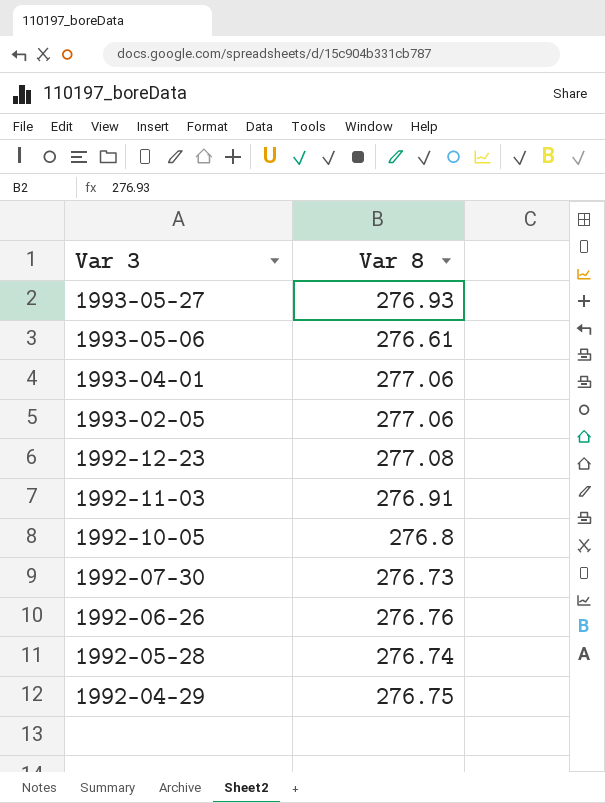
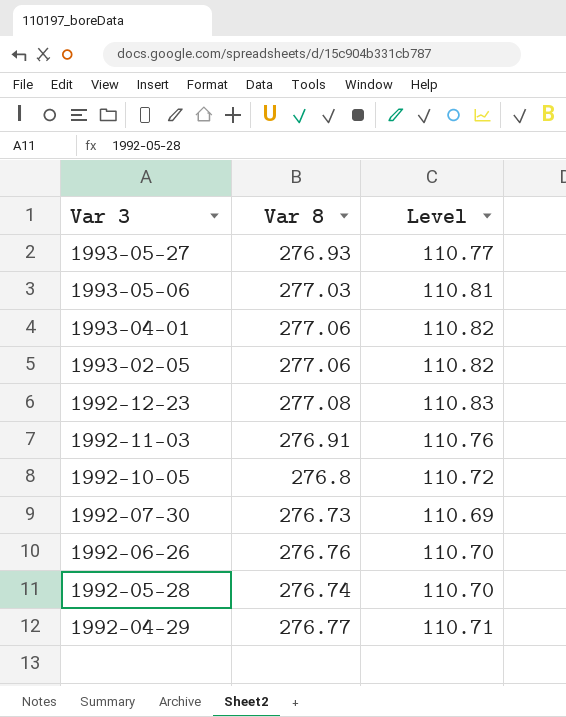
column Level | formula: none -> [Var 8] * 0.4
1993-05-06 | Var 8: 276.61 -> 277.03
1992-04-29 | Var 8: 276.75 -> 276.77

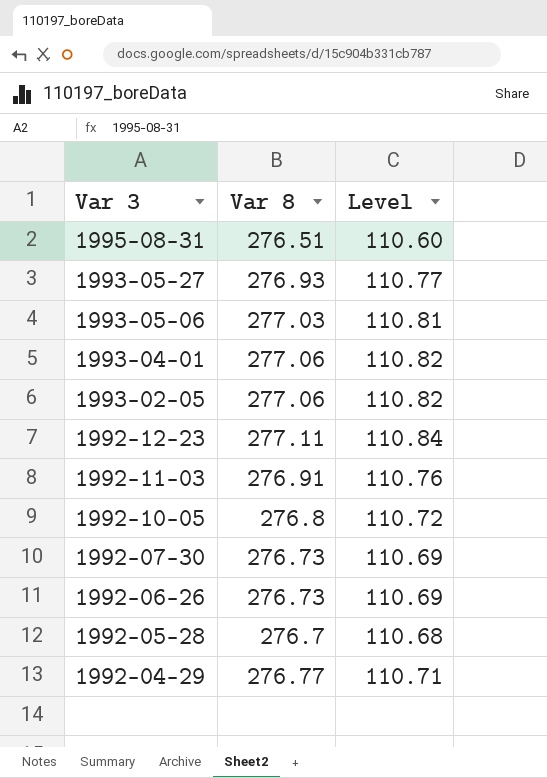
row 1995-08-31: none -> 276.51 | 110.60
1992-12-23 | Var 8: 277.08 -> 277.11
1992-12-23 | Level: 110.83 -> 110.84
1992-06-26 | Var 8: 276.76 -> 276.73
1992-06-26 | Level: 110.70 -> 110.69
1992-05-28 | Var 8: 276.74 -> 276.7
1992-05-28 | Level: 110.70 -> 110.68

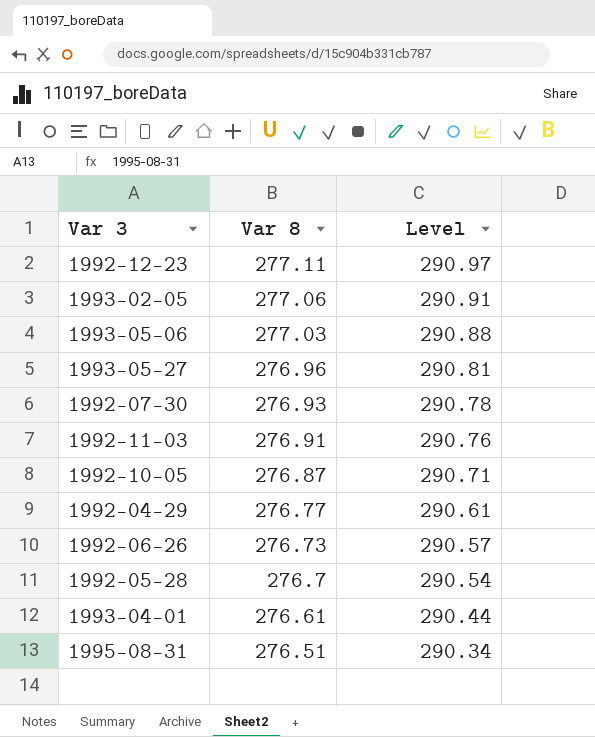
row order: Var 3 descending -> Var 8 descending
column Level | formula: [Var 8] * 0.4 -> [Var 8] * 1.05
1993-05-27 | Var 8: 276.93 -> 276.96
1992-07-30 | Var 8: 276.73 -> 276.93
1992-10-05 | Var 8: 276.8 -> 276.87
1993-04-01 | Var 8: 277.06 -> 276.61

